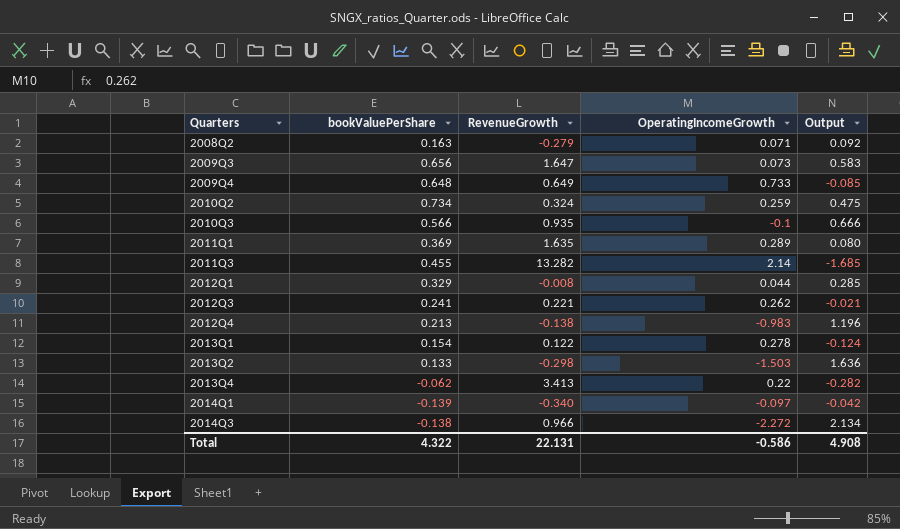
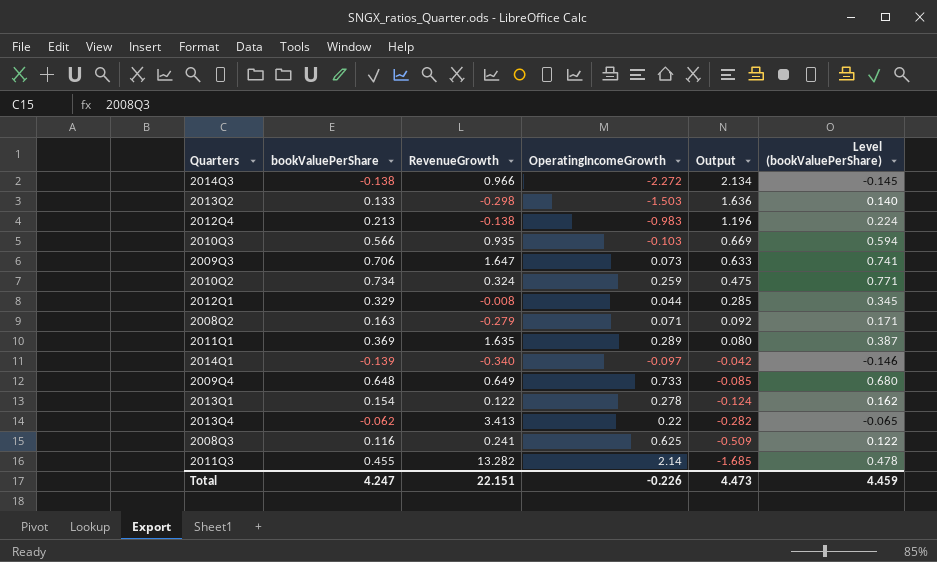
row order: Quarters ascending -> Output descending
column Level (bookValuePerShare) | formula: none -> [bookValuePerShare] * 1.05
row 2012Q3: 0.241 | 0.221 | 0.262 | -0.021 -> none
2010Q3 | OperatingIncomeGrowth: -0.1 -> -0.103
2010Q3 | Output: 0.666 -> 0.669
2009Q3 | bookValuePerShare: 0.656 -> 0.706
2009Q3 | Output: 0.583 -> 0.633
row 2008Q3: none -> 0.116 | 0.241 | 0.625 | -0.509 | 0.122
Total | bookValuePerShare: 4.322 -> 4.247
Total | RevenueGrowth: 22.131 -> 22.151
Total | OperatingIncomeGrowth: -0.586 -> -0.226
Total | Output: 4.908 -> 4.473

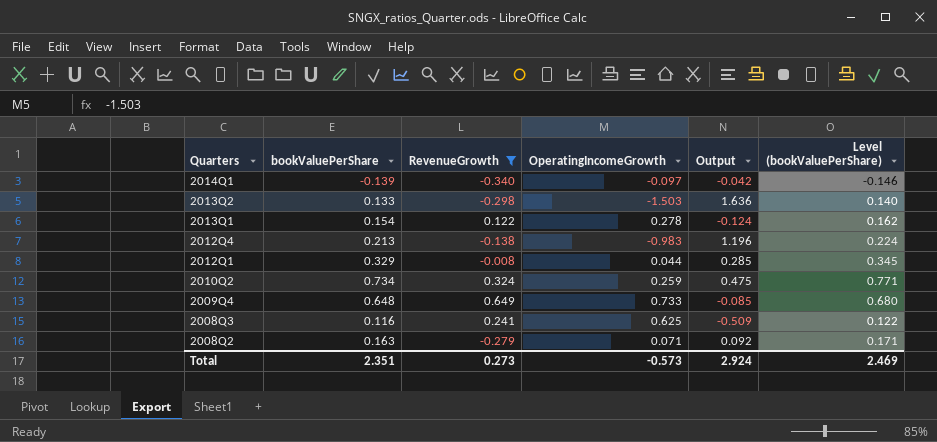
filter: none -> RevenueGrowth <= 0.649
row order: Output descending -> Quarters descending
Total | bookValuePerShare: 4.247 -> 2.351
Total | RevenueGrowth: 22.151 -> 0.273
Total | OperatingIncomeGrowth: -0.226 -> -0.573
Total | Output: 4.473 -> 2.924
Total | Level (bookValuePerShare): 4.459 -> 2.469

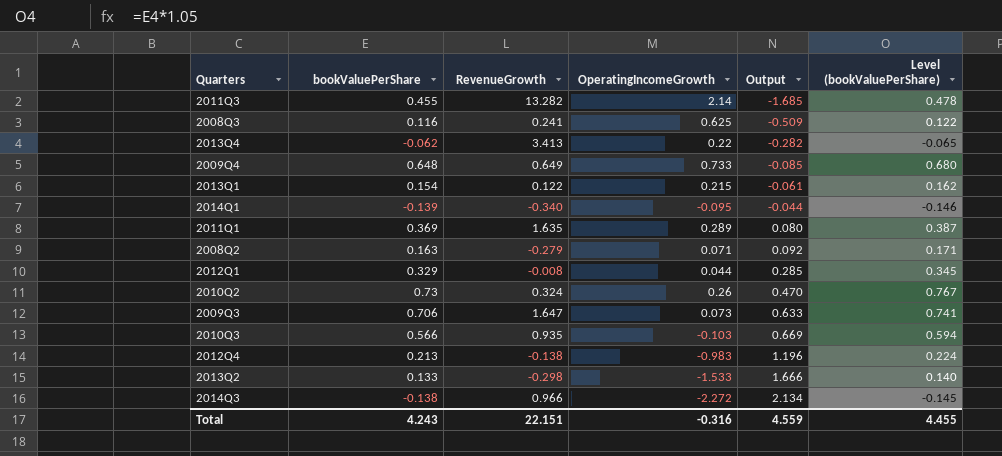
filter: RevenueGrowth <= 0.649 -> none
row order: Quarters descending -> Output ascending
2013Q1 | OperatingIncomeGrowth: 0.278 -> 0.215
2013Q1 | Output: -0.124 -> -0.061
2014Q1 | OperatingIncomeGrowth: -0.097 -> -0.095
2014Q1 | Output: -0.042 -> -0.044
2010Q2 | bookValuePerShare: 0.734 -> 0.73
2010Q2 | OperatingIncomeGrowth: 0.259 -> 0.26
2010Q2 | Output: 0.475 -> 0.470
2010Q2 | Level (bookValuePerShare): 0.771 -> 0.767
2013Q2 | OperatingIncomeGrowth: -1.503 -> -1.533
2013Q2 | Output: 1.636 -> 1.666
Total | bookValuePerShare: 2.351 -> 4.243
Total | RevenueGrowth: 0.273 -> 22.151
Total | OperatingIncomeGrowth: -0.573 -> -0.316
Total | Output: 2.924 -> 4.559
Total | Level (bookValuePerShare): 2.469 -> 4.455

